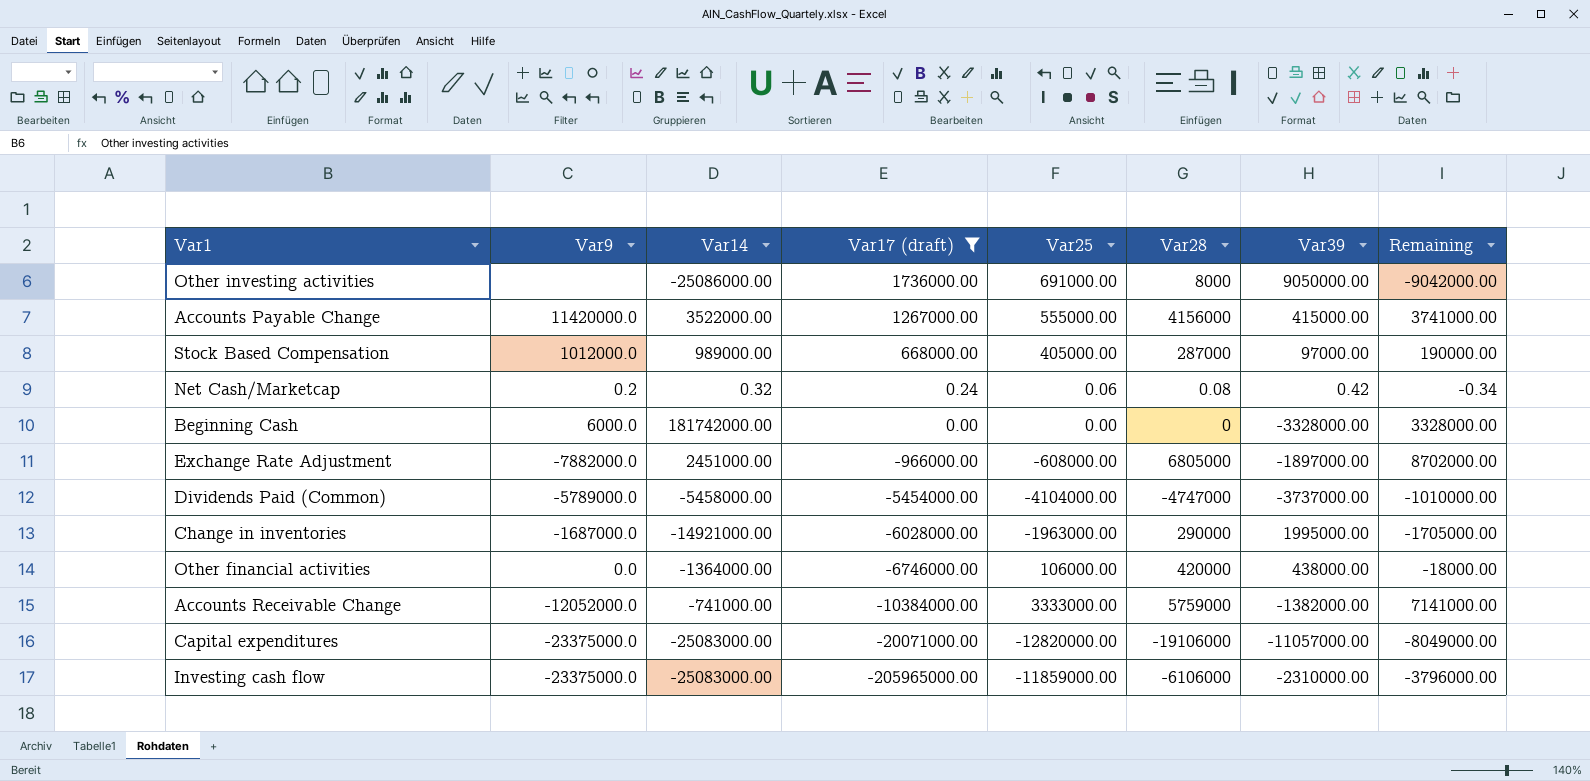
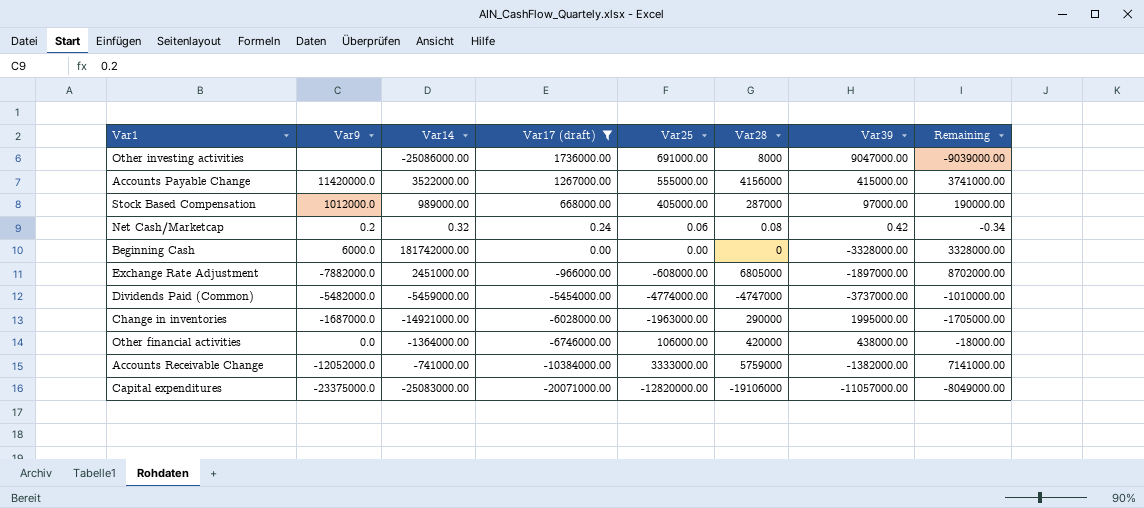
row Investing cash flow: -23375000.0 | -25083000.00 | -205965000.00 | -11859000.00 | -6106000 | -2310000.00 | -3796000.00 -> none
Other investing activities | Var39: 9050000.00 -> 9047000.00
Other investing activities | Remaining: -9042000.00 -> -9039000.00
Dividends Paid (Common) | Var9: -5789000.0 -> -5482000.0
Dividends Paid (Common) | Var14: -5458000.00 -> -5459000.00
Dividends Paid (Common) | Var25: -4104000.00 -> -4774000.00

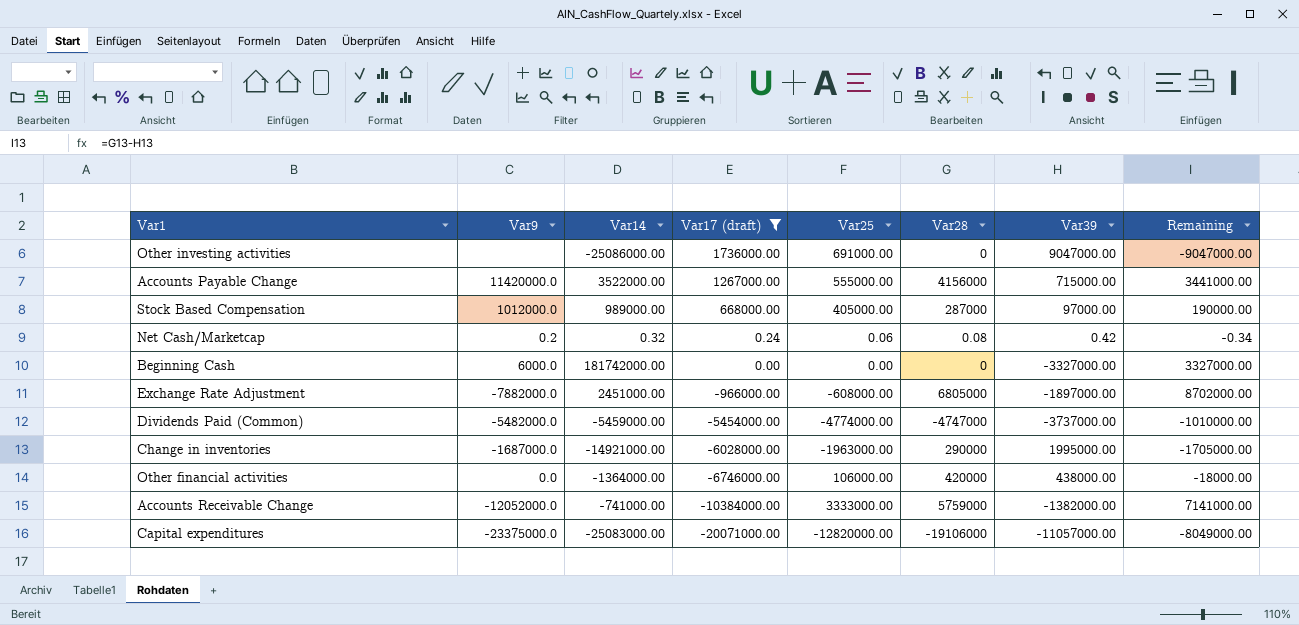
Other investing activities | Var28: 8000 -> 0
Other investing activities | Remaining: -9039000.00 -> -9047000.00
Accounts Payable Change | Var39: 415000.00 -> 715000.00
Accounts Payable Change | Remaining: 3741000.00 -> 3441000.00
Beginning Cash | Var39: -3328000.00 -> -3327000.00
Beginning Cash | Remaining: 3328000.00 -> 3327000.00

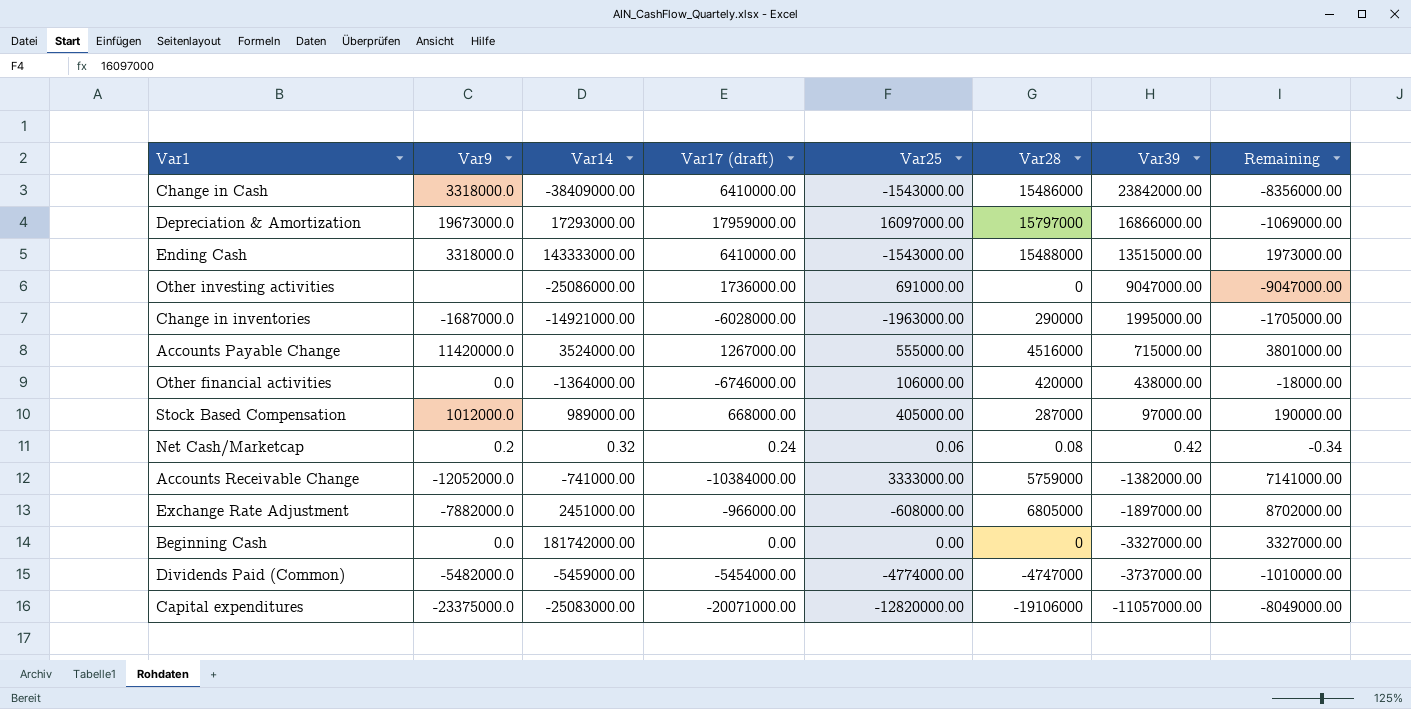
filter: Var17 (draft) <= 1736000.00 -> none
row order: Var17 (draft) descending -> Var39 descending
Accounts Payable Change | Var14: 3522000.00 -> 3524000.00
Accounts Payable Change | Var28: 4156000 -> 4516000
Accounts Payable Change | Remaining: 3441000.00 -> 3801000.00
Beginning Cash | Var9: 6000.0 -> 0.0

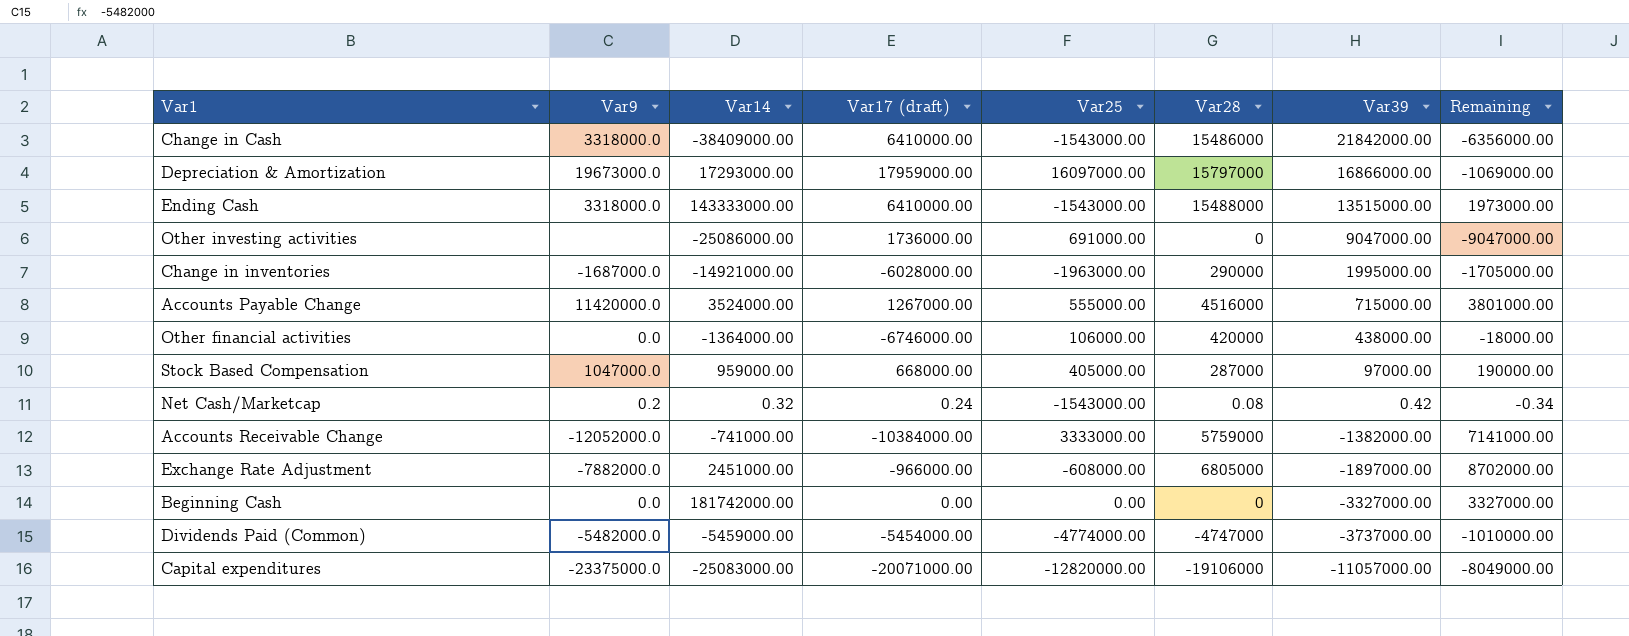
Change in Cash | Var39: 23842000.00 -> 21842000.00
Change in Cash | Remaining: -8356000.00 -> -6356000.00
Stock Based Compensation | Var9: 1012000.0 -> 1047000.0
Stock Based Compensation | Var14: 989000.00 -> 959000.00
Net Cash/Marketcap | Var25: 0.06 -> -1543000.00

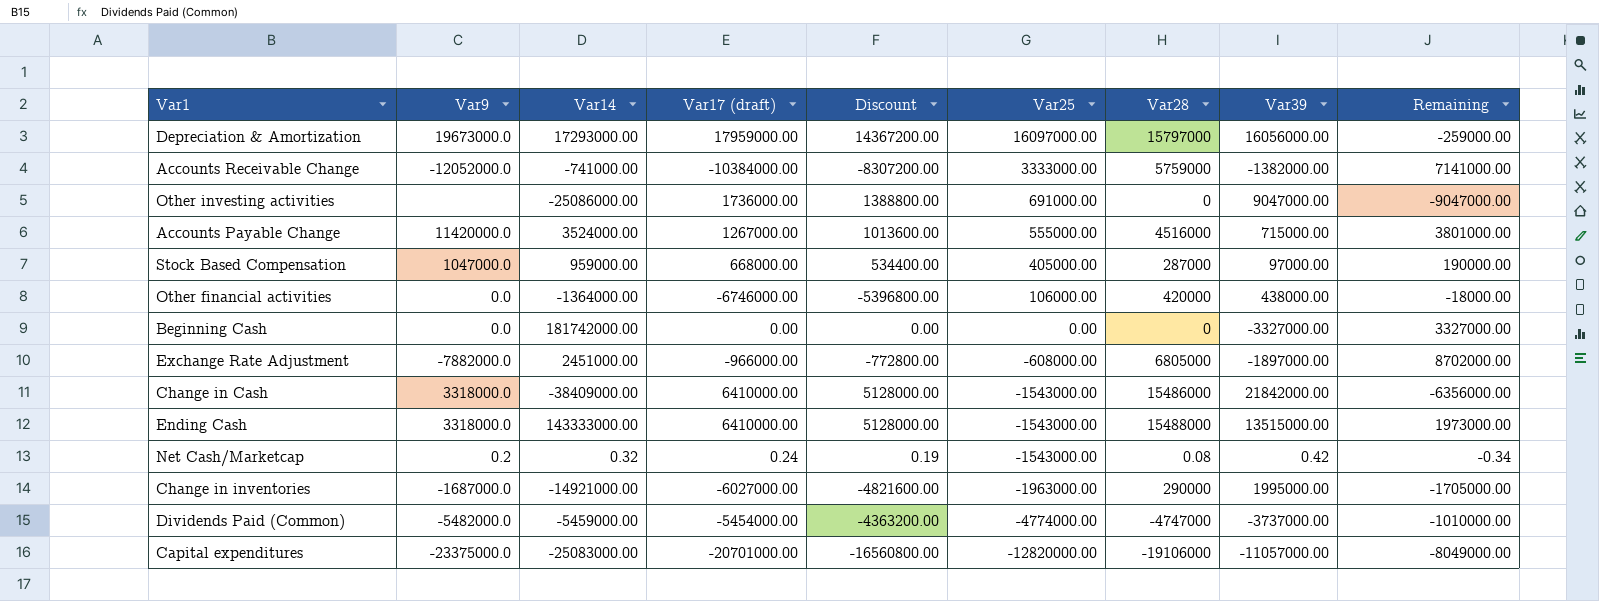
row order: Var39 descending -> Var25 descending
column Discount | formula: none -> [Var17 (draft)] * 0.8
Depreciation & Amortization | Var39: 16866000.00 -> 16056000.00
Depreciation & Amortization | Remaining: -1069000.00 -> -259000.00
Change in inventories | Var17 (draft): -6028000.00 -> -6027000.00
Capital expenditures | Var17 (draft): -20071000.00 -> -20701000.00

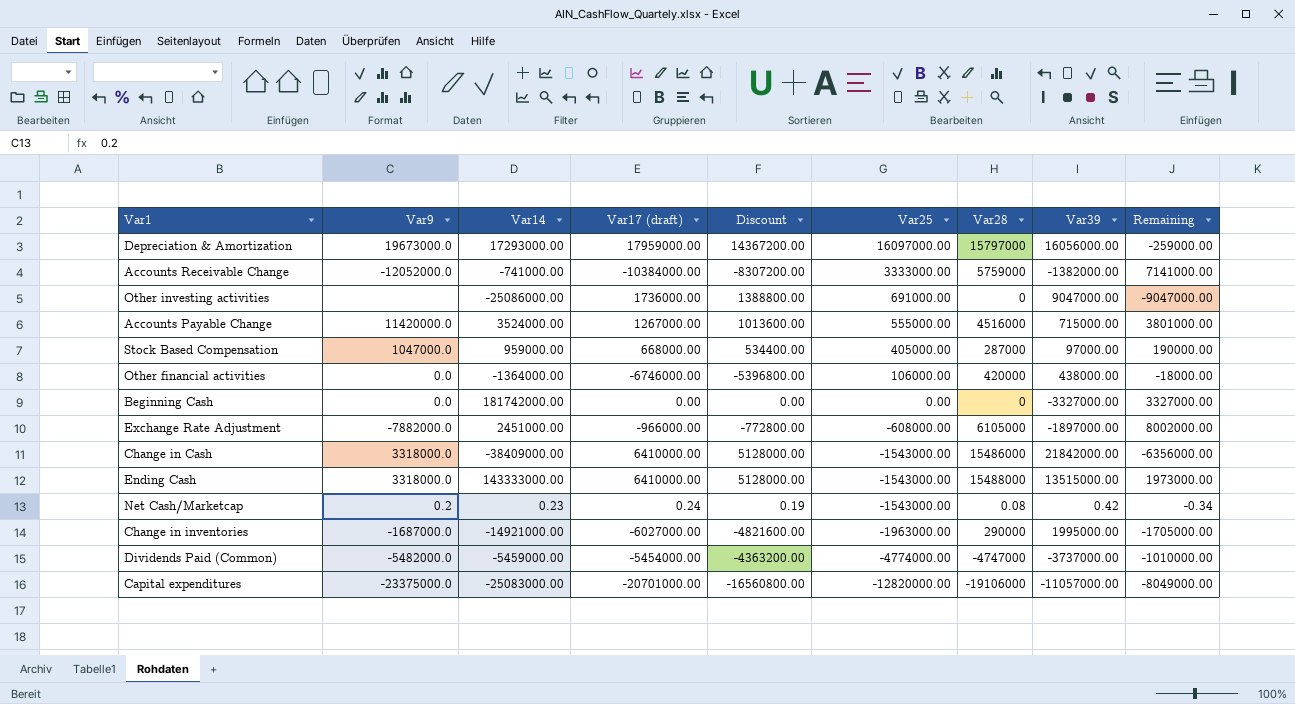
Exchange Rate Adjustment | Var28: 6805000 -> 6105000
Exchange Rate Adjustment | Remaining: 8702000.00 -> 8002000.00
Net Cash/Marketcap | Var14: 0.32 -> 0.23

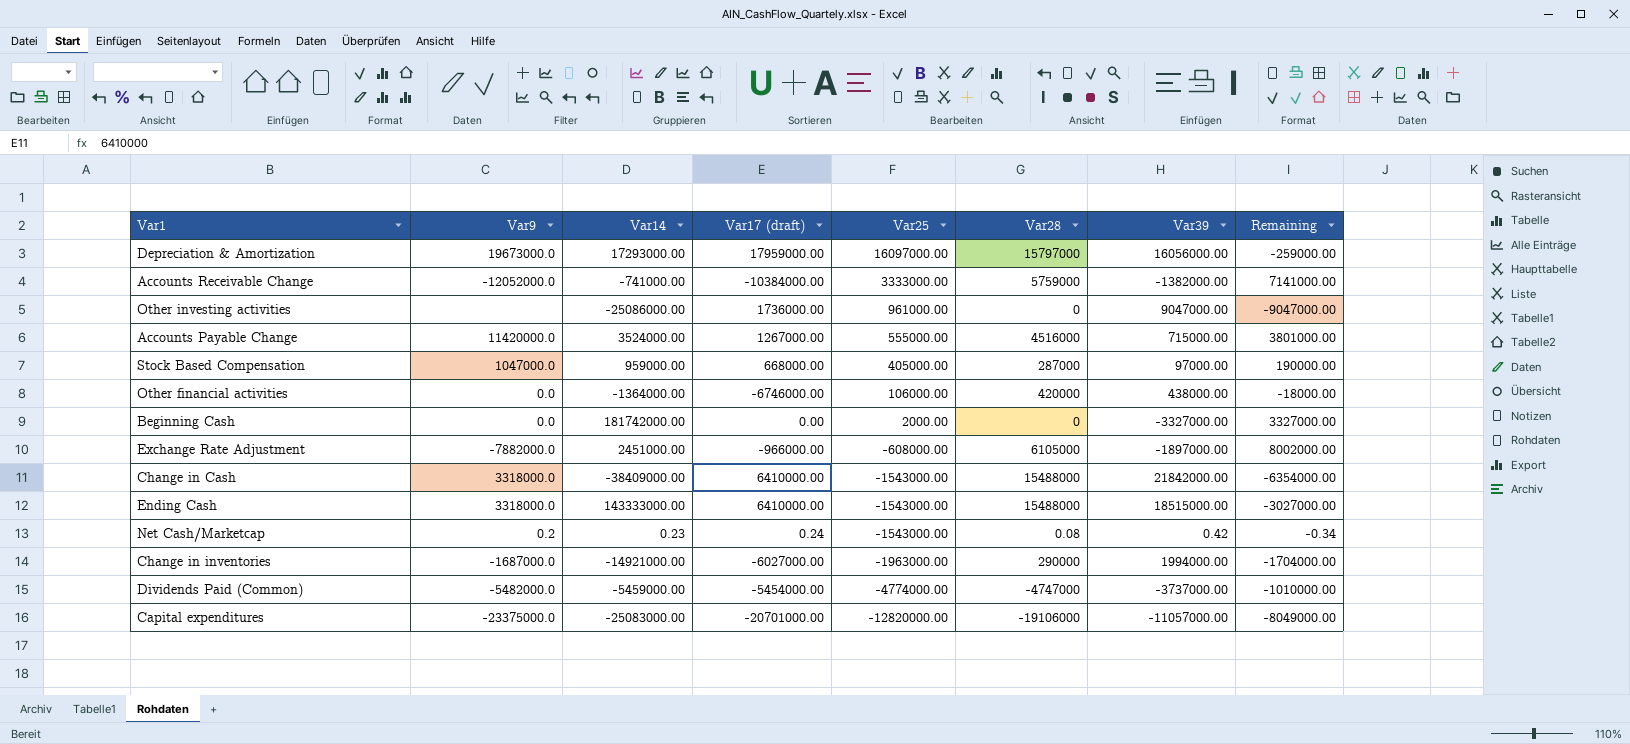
column Discount | formula: [Var17 (draft)] * 0.8 -> none
Other investing activities | Var25: 691000.00 -> 961000.00
Beginning Cash | Var25: 0.00 -> 2000.00
Change in Cash | Var28: 15486000 -> 15488000
Change in Cash | Remaining: -6356000.00 -> -6354000.00
Ending Cash | Var39: 13515000.00 -> 18515000.00
Ending Cash | Remaining: 1973000.00 -> -3027000.00
Change in inventories | Var39: 1995000.00 -> 1994000.00
Change in inventories | Remaining: -1705000.00 -> -1704000.00

